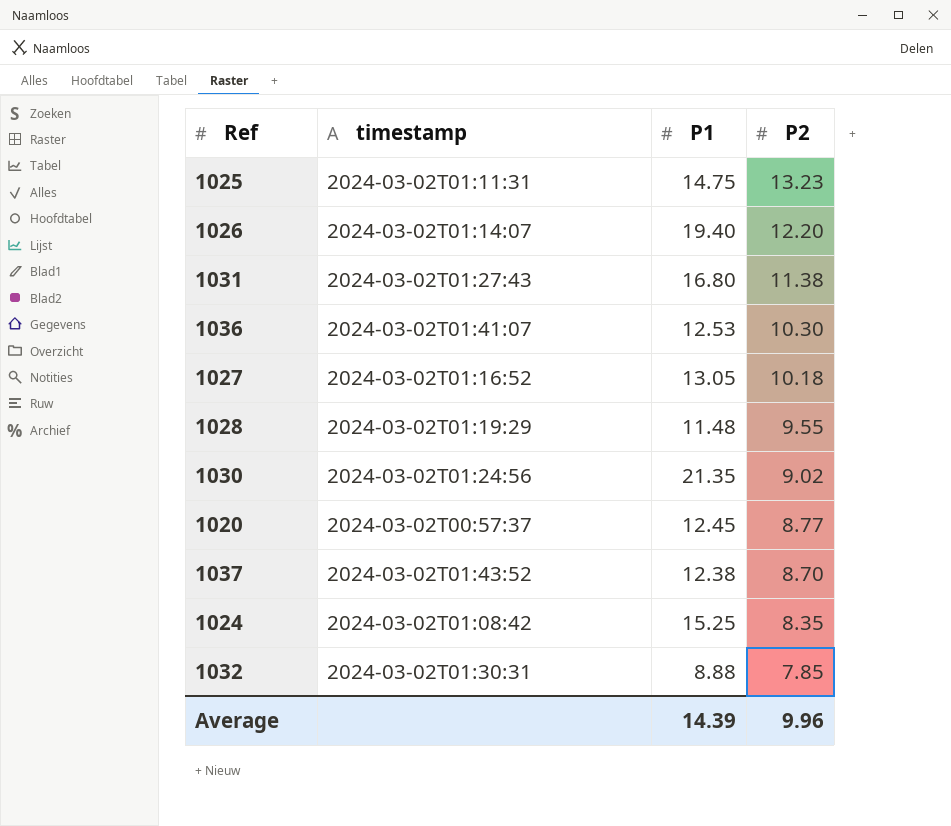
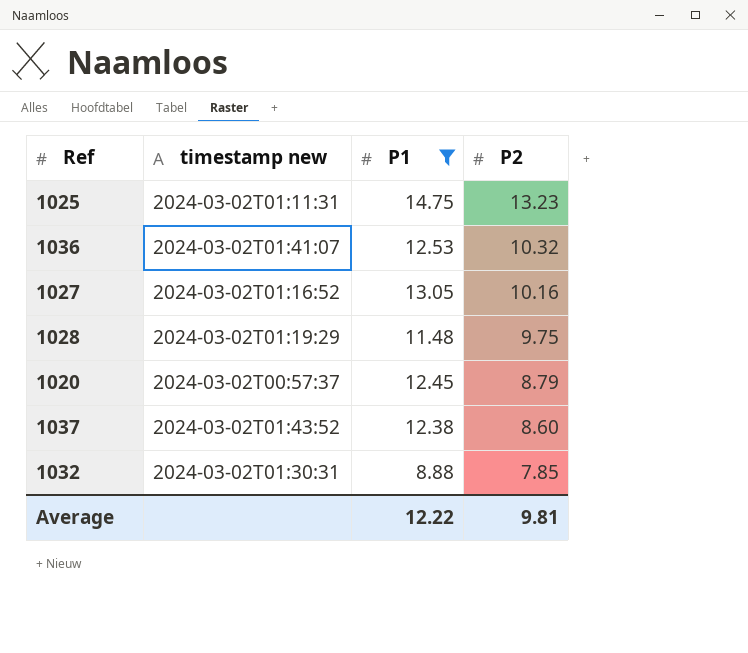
filter: none -> P1 <= 14.75
column name: timestamp -> timestamp new
1036 | P2: 10.30 -> 10.32
1027 | P2: 10.18 -> 10.16
1028 | P2: 9.55 -> 9.75
1020 | P2: 8.77 -> 8.79
1037 | P2: 8.70 -> 8.60
Average | P1: 14.39 -> 12.22
Average | P2: 9.96 -> 9.81

